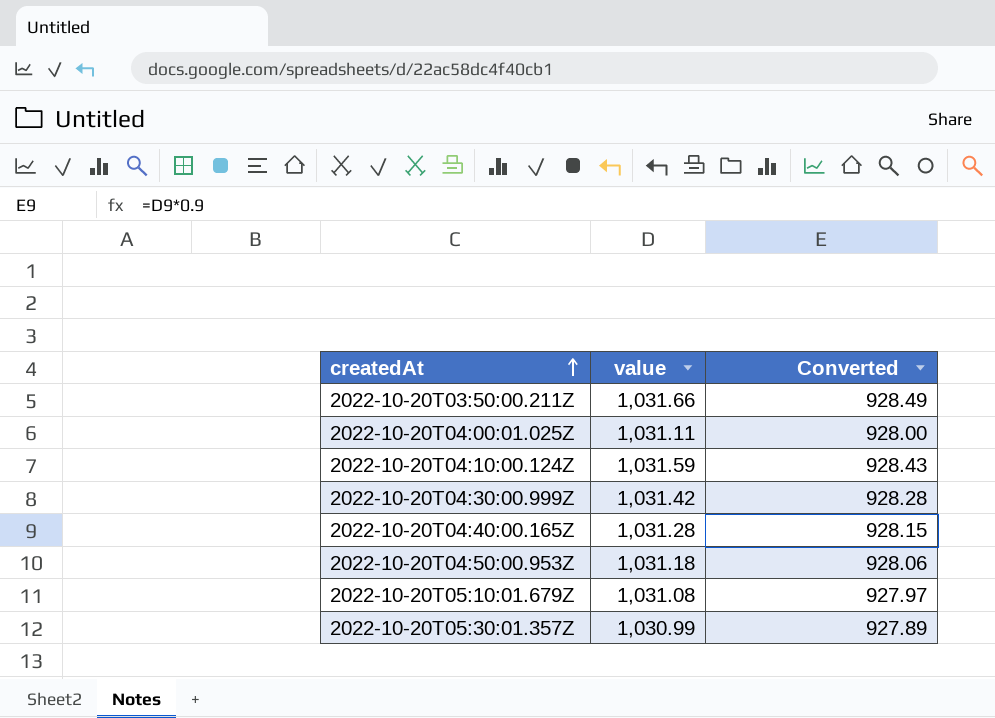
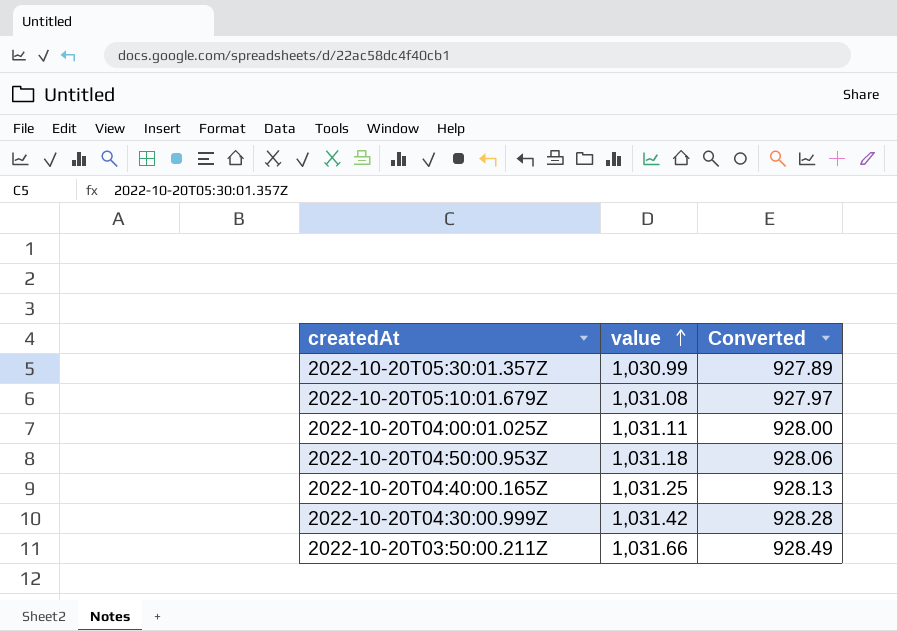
row order: createdAt ascending -> value ascending
row 2022-10-20T04:10:00.124Z: 1,031.59 | 928.43 -> none
2022-10-20T04:40:00.165Z | value: 1,031.28 -> 1,031.25
2022-10-20T04:40:00.165Z | Converted: 928.15 -> 928.13

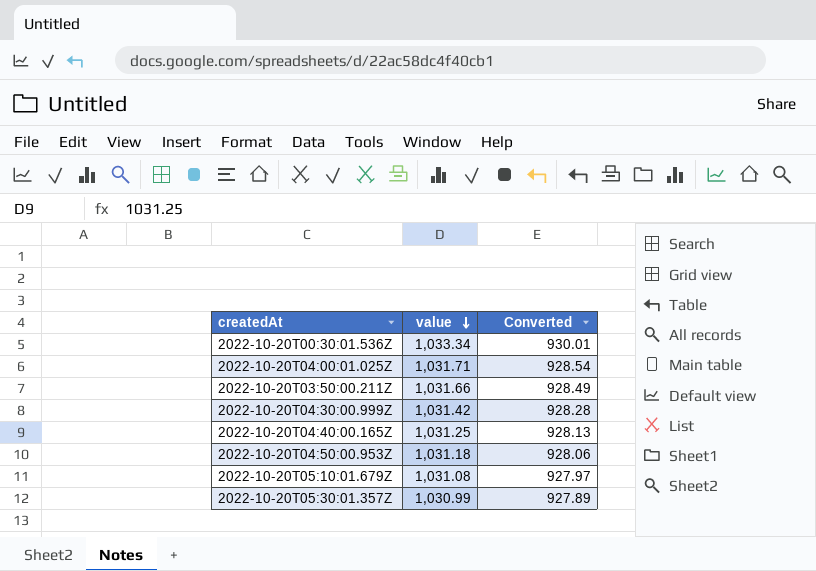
row order: value ascending -> value descending
row 2022-10-20T00:30:01.536Z: none -> 1,033.34 | 930.01
2022-10-20T04:00:01.025Z | value: 1,031.11 -> 1,031.71
2022-10-20T04:00:01.025Z | Converted: 928.00 -> 928.54

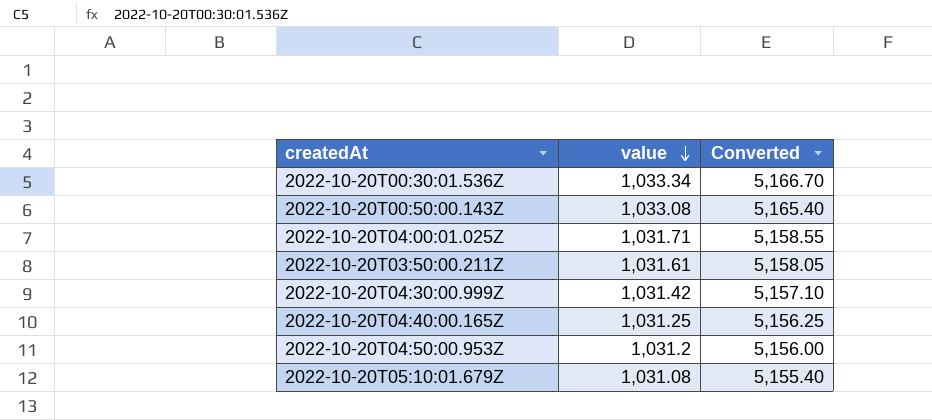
column Converted | formula: [value] * 0.9 -> [value] * 5
row 2022-10-20T05:30:01.357Z: 1,030.99 | 927.89 -> none
row 2022-10-20T00:50:00.143Z: none -> 1,033.08 | 5,165.40
2022-10-20T03:50:00.211Z | value: 1,031.66 -> 1,031.61
2022-10-20T04:50:00.953Z | value: 1,031.18 -> 1,031.2

